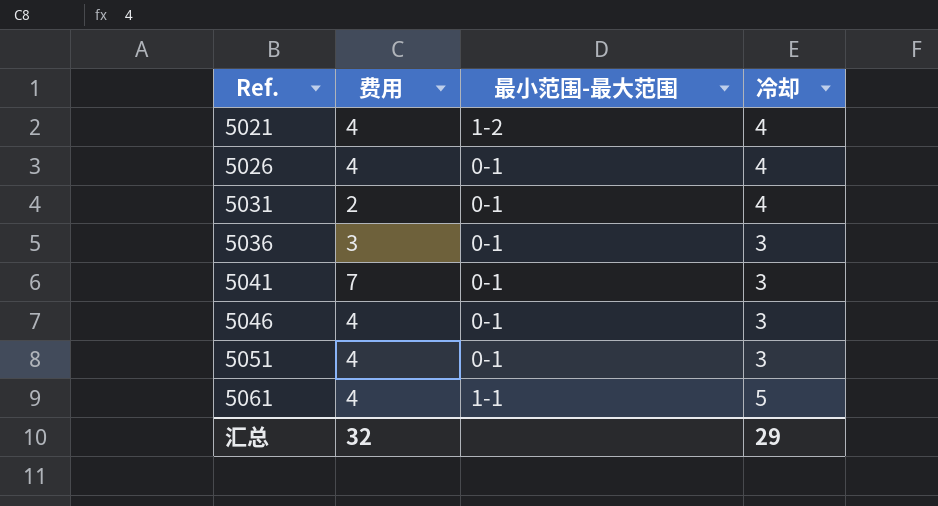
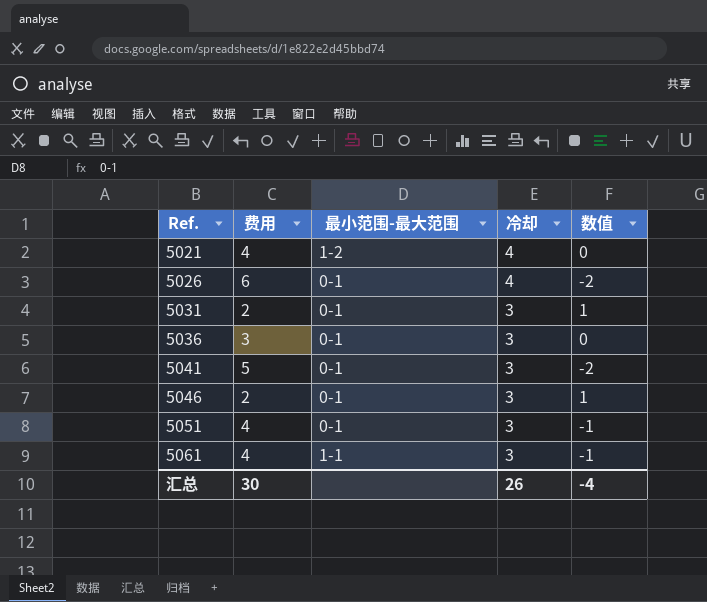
column 数值 | formula: none -> [冷却] - [费用]
5026 | 费用: 4 -> 6
5031 | 冷却: 4 -> 3
5041 | 费用: 7 -> 5
5046 | 费用: 4 -> 2
5061 | 冷却: 5 -> 3
汇总 | 费用: 32 -> 30
汇总 | 冷却: 29 -> 26

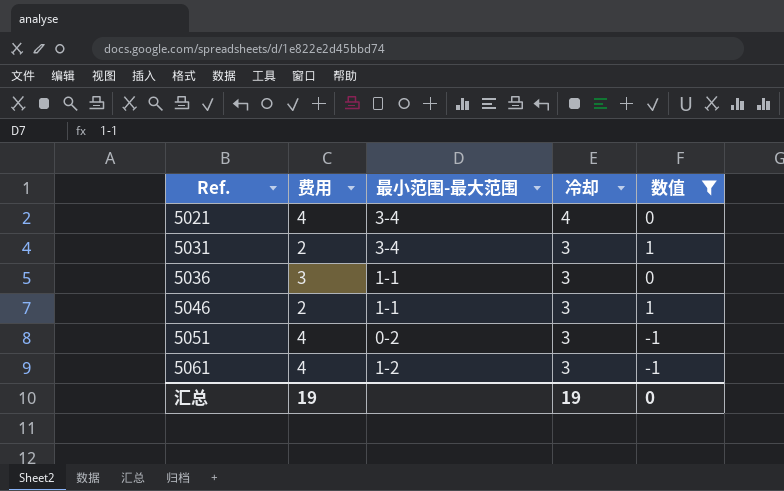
filter: none -> 数值 != -2
5021 | 最小范围-最大范围: 1-2 -> 3-4
5031 | 最小范围-最大范围: 0-1 -> 3-4
5036 | 最小范围-最大范围: 0-1 -> 1-1
5046 | 最小范围-最大范围: 0-1 -> 1-1
5051 | 最小范围-最大范围: 0-1 -> 0-2
5061 | 最小范围-最大范围: 1-1 -> 1-2
汇总 | 费用: 30 -> 19
汇总 | 冷却: 26 -> 19
汇总 | 数值: -4 -> 0

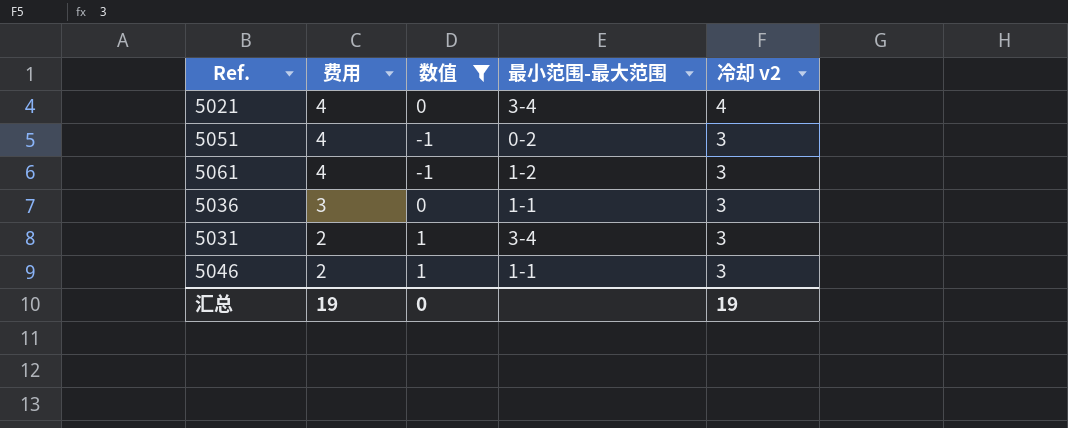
row order: Ref. ascending -> 费用 descending
column 数值 | position: 5 -> 3
column name: 冷却 -> 冷却 v2

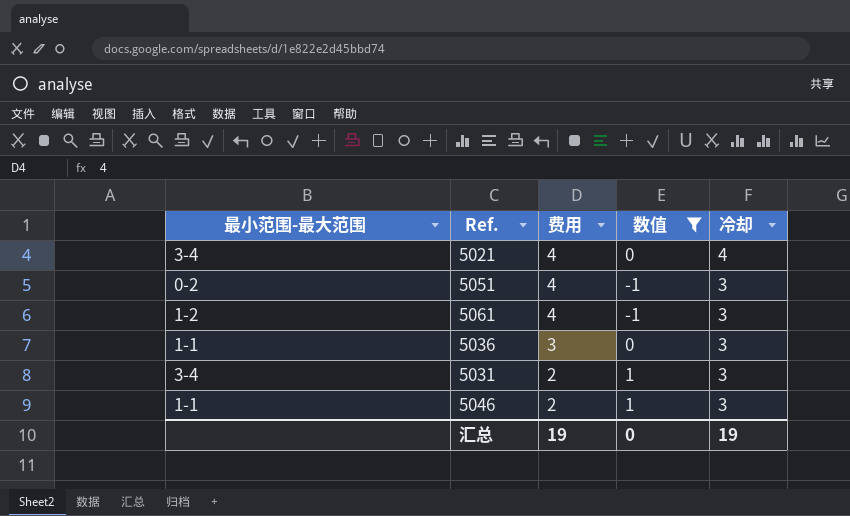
column 最小范围-最大范围 | position: 4 -> 1
column name: 冷却 v2 -> 冷却

